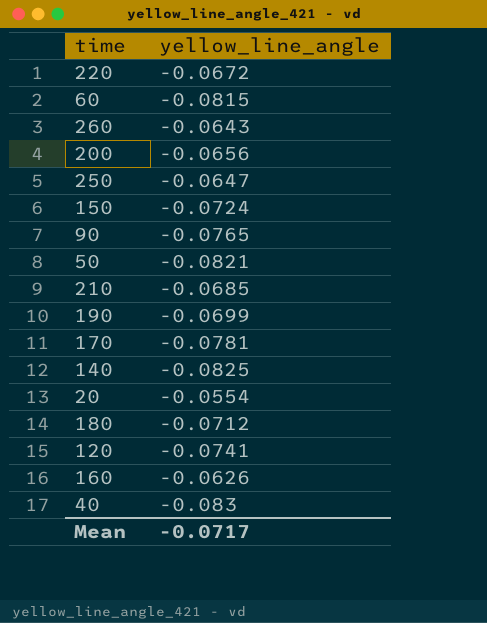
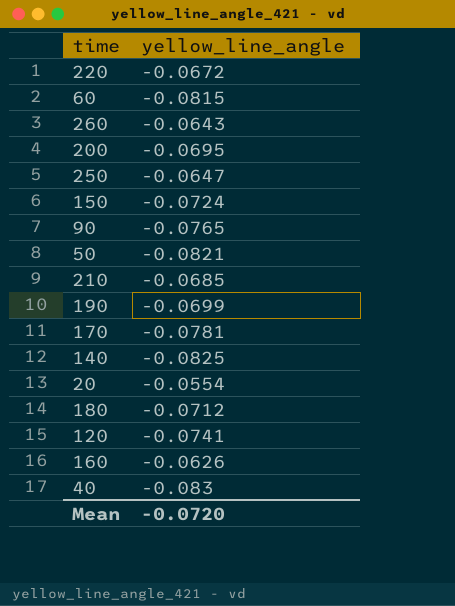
200 | yellow_line_angle: -0.0656 -> -0.0695
Mean | yellow_line_angle: -0.0717 -> -0.0720

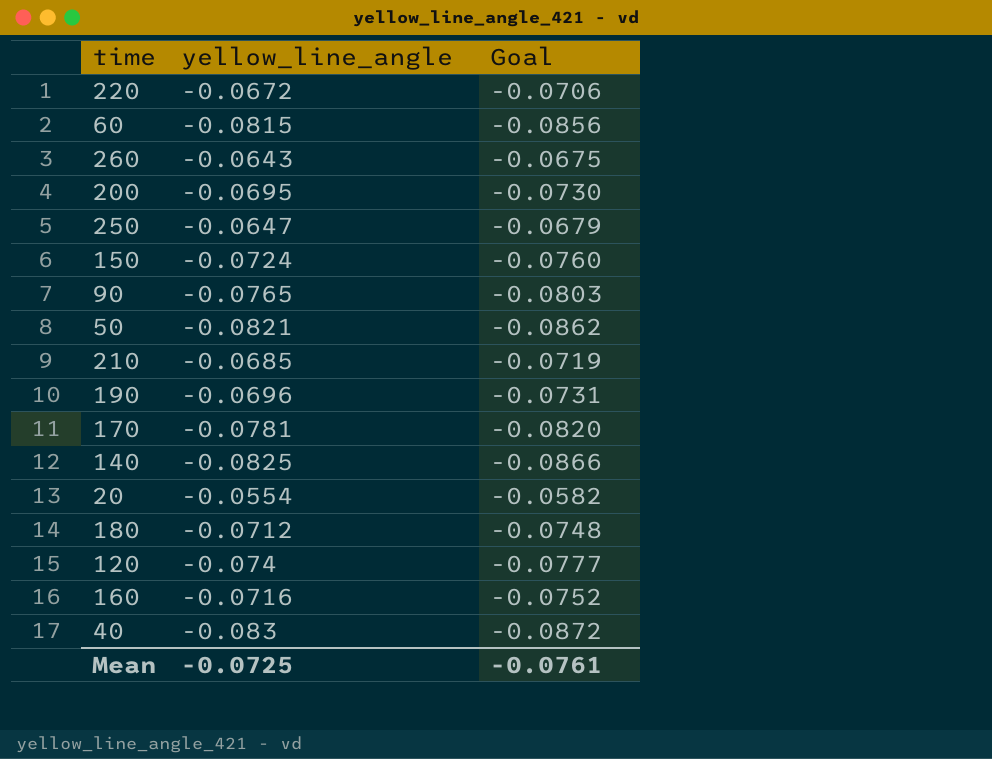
column Goal | formula: none -> [yellow_line_angle] * 1.05
190 | yellow_line_angle: -0.0699 -> -0.0696
120 | yellow_line_angle: -0.0741 -> -0.074
160 | yellow_line_angle: -0.0626 -> -0.0716
Mean | yellow_line_angle: -0.0720 -> -0.0725

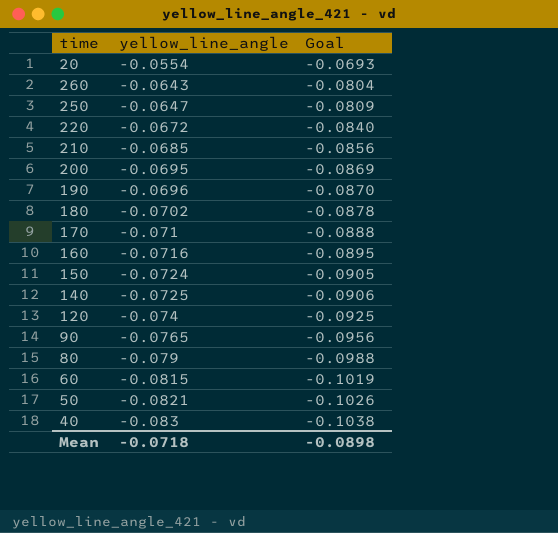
row order: none -> yellow_line_angle descending
column Goal | formula: [yellow_line_angle] * 1.05 -> [yellow_line_angle] * 1.25
180 | yellow_line_angle: -0.0712 -> -0.0702
170 | yellow_line_angle: -0.0781 -> -0.071
140 | yellow_line_angle: -0.0825 -> -0.0725
row 80: none -> -0.079 | -0.0988
Mean | yellow_line_angle: -0.0725 -> -0.0718
Mean | Goal: -0.0761 -> -0.0898

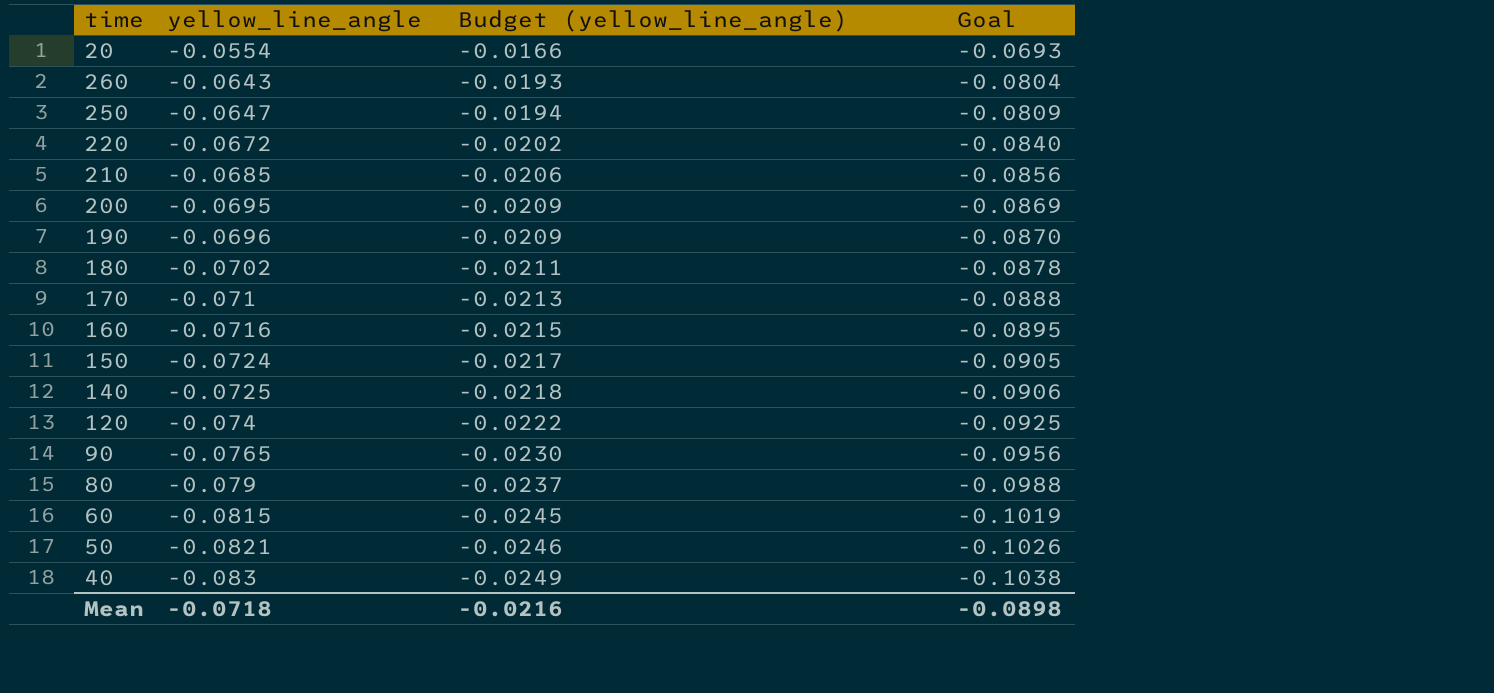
column Budget (yellow_line_angle) | formula: none -> [yellow_line_angle] * 0.3

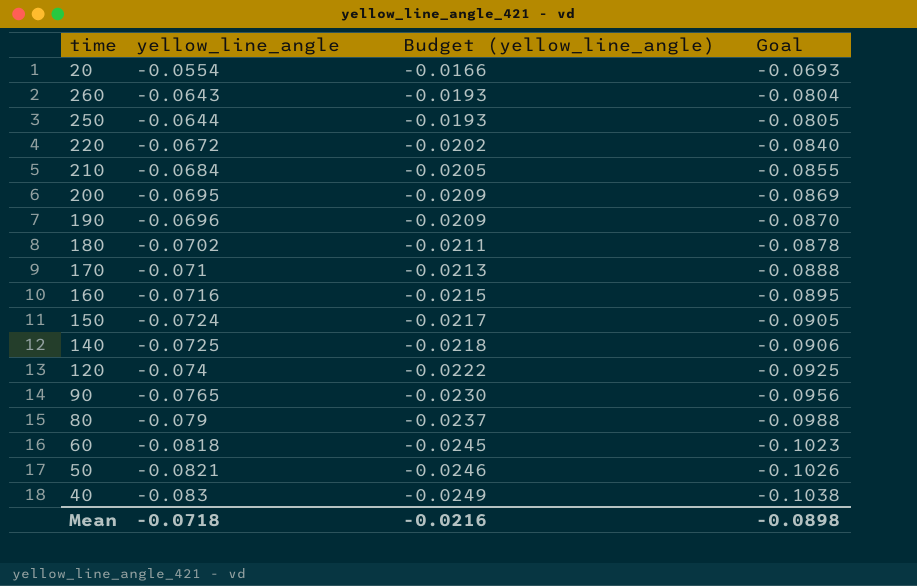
250 | yellow_line_angle: -0.0647 -> -0.0644
250 | Budget (yellow_line_angle): -0.0194 -> -0.0193
250 | Goal: -0.0809 -> -0.0805
210 | yellow_line_angle: -0.0685 -> -0.0684
210 | Budget (yellow_line_angle): -0.0206 -> -0.0205
210 | Goal: -0.0856 -> -0.0855
60 | yellow_line_angle: -0.0815 -> -0.0818
60 | Goal: -0.1019 -> -0.1023

